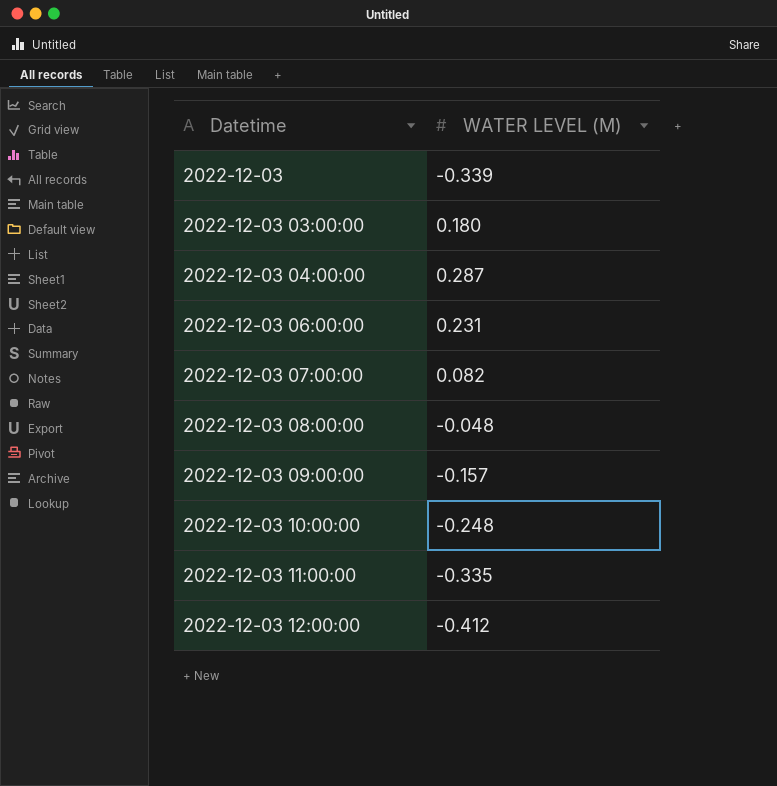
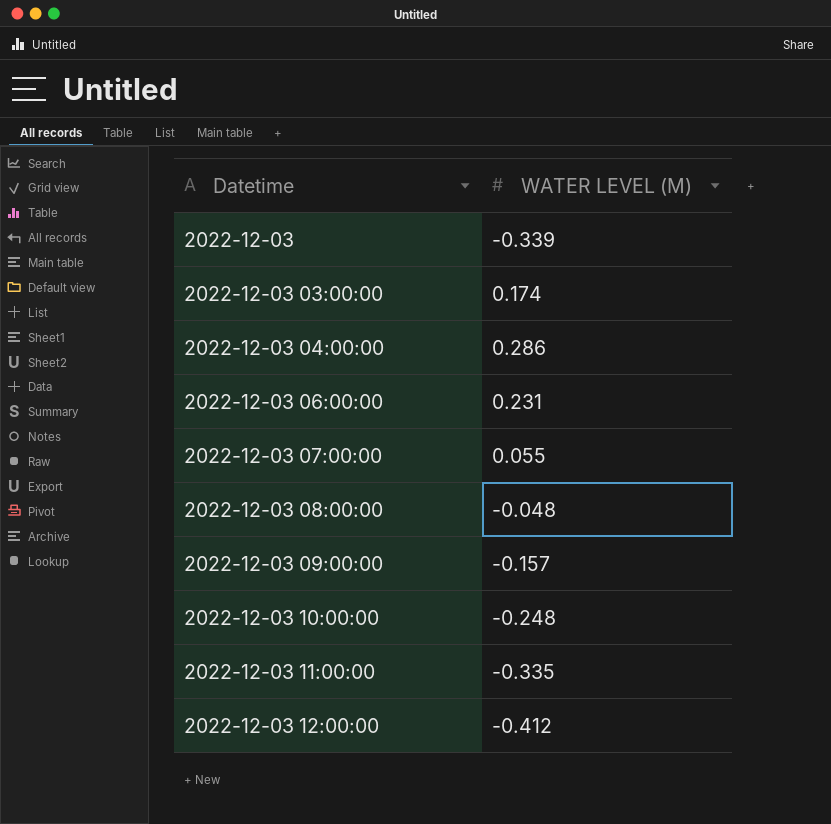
2022-12-03 03:00:00 | WATER LEVEL (M): 0.180 -> 0.174
2022-12-03 04:00:00 | WATER LEVEL (M): 0.287 -> 0.286
2022-12-03 07:00:00 | WATER LEVEL (M): 0.082 -> 0.055

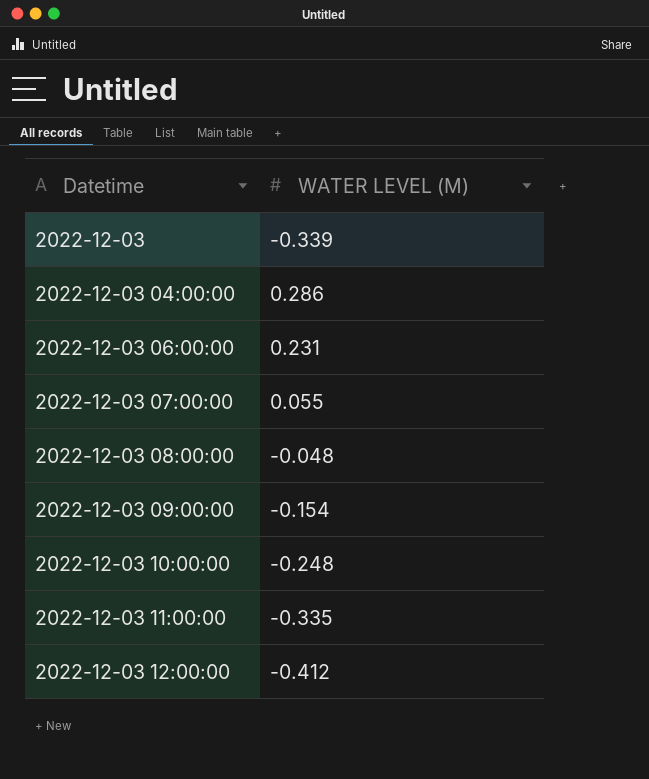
row 2022-12-03 03:00:00: 0.174 -> none
2022-12-03 09:00:00 | WATER LEVEL (M): -0.157 -> -0.154

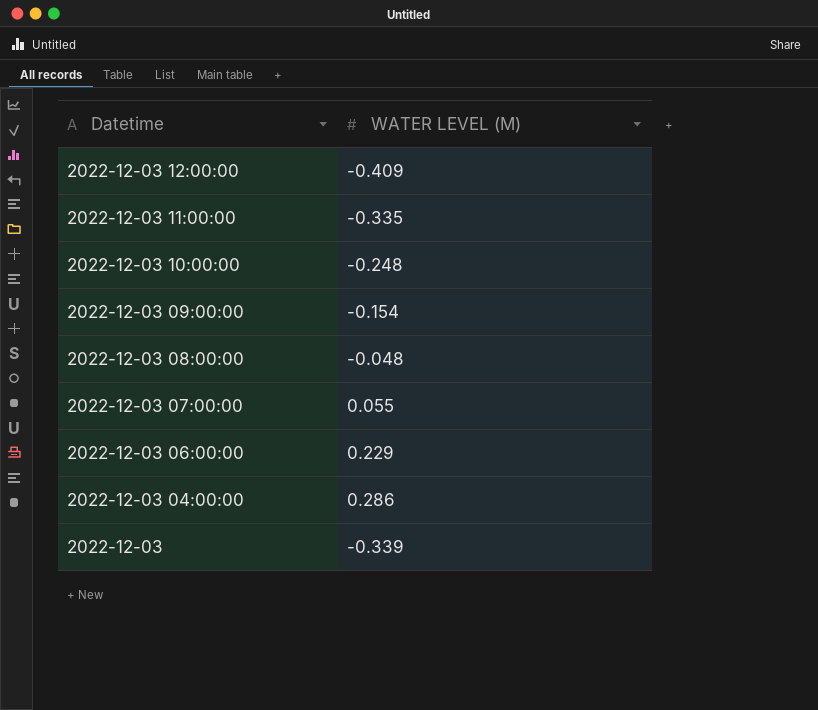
row order: Datetime ascending -> Datetime descending
2022-12-03 12:00:00 | WATER LEVEL (M): -0.412 -> -0.409
2022-12-03 06:00:00 | WATER LEVEL (M): 0.231 -> 0.229

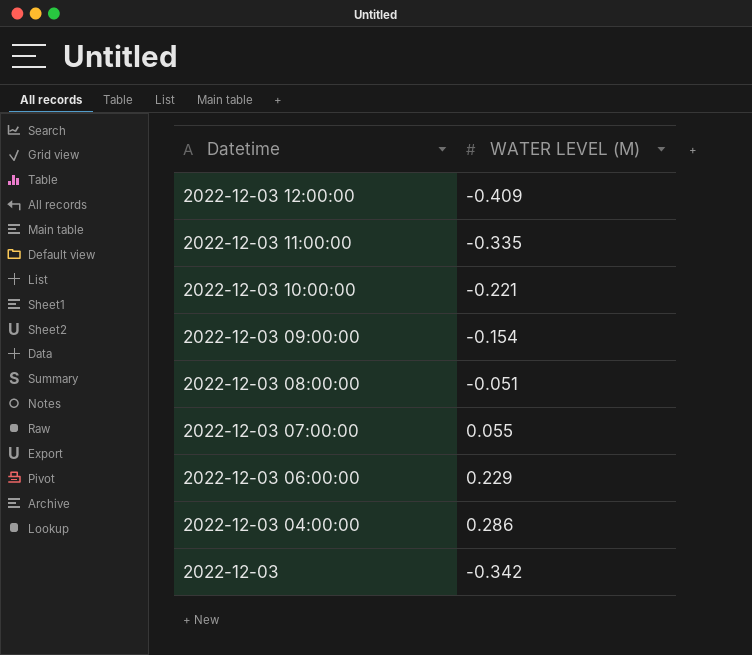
2022-12-03 10:00:00 | WATER LEVEL (M): -0.248 -> -0.221
2022-12-03 08:00:00 | WATER LEVEL (M): -0.048 -> -0.051
2022-12-03 | WATER LEVEL (M): -0.339 -> -0.342

